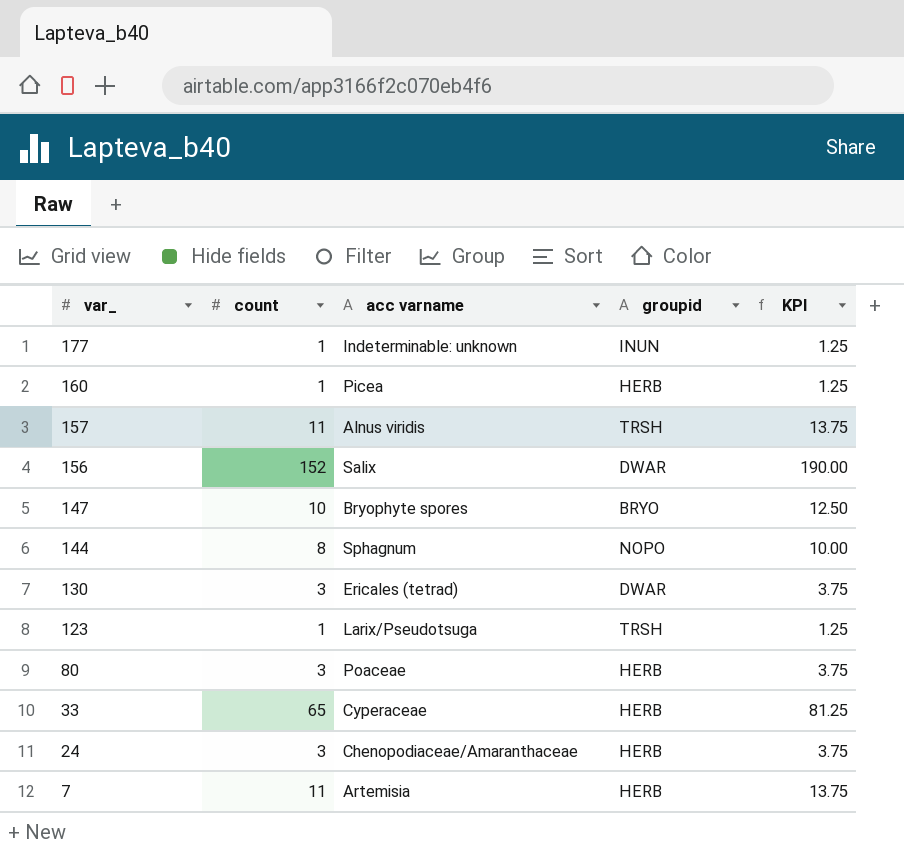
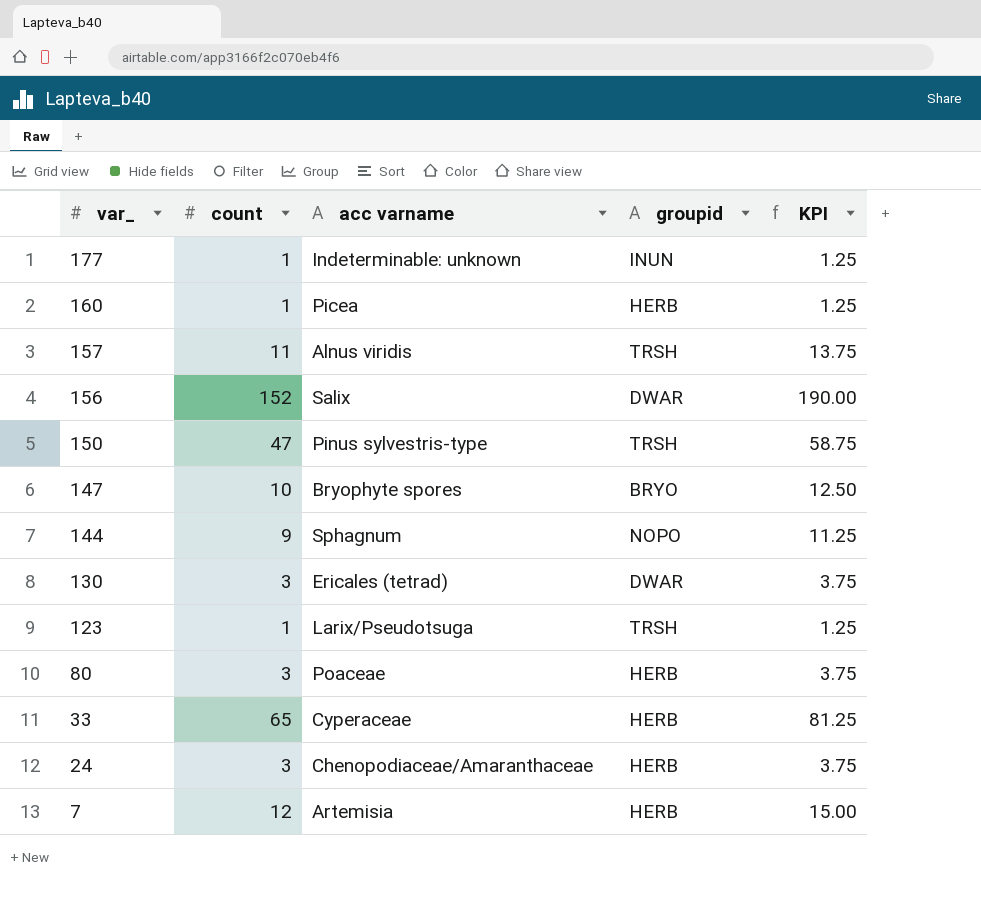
row 150: none -> 47 | Pinus sylvestris-type | TRSH | 58.75
144 | count: 8 -> 9
144 | KPI: 10.00 -> 11.25
7 | count: 11 -> 12
7 | KPI: 13.75 -> 15.00

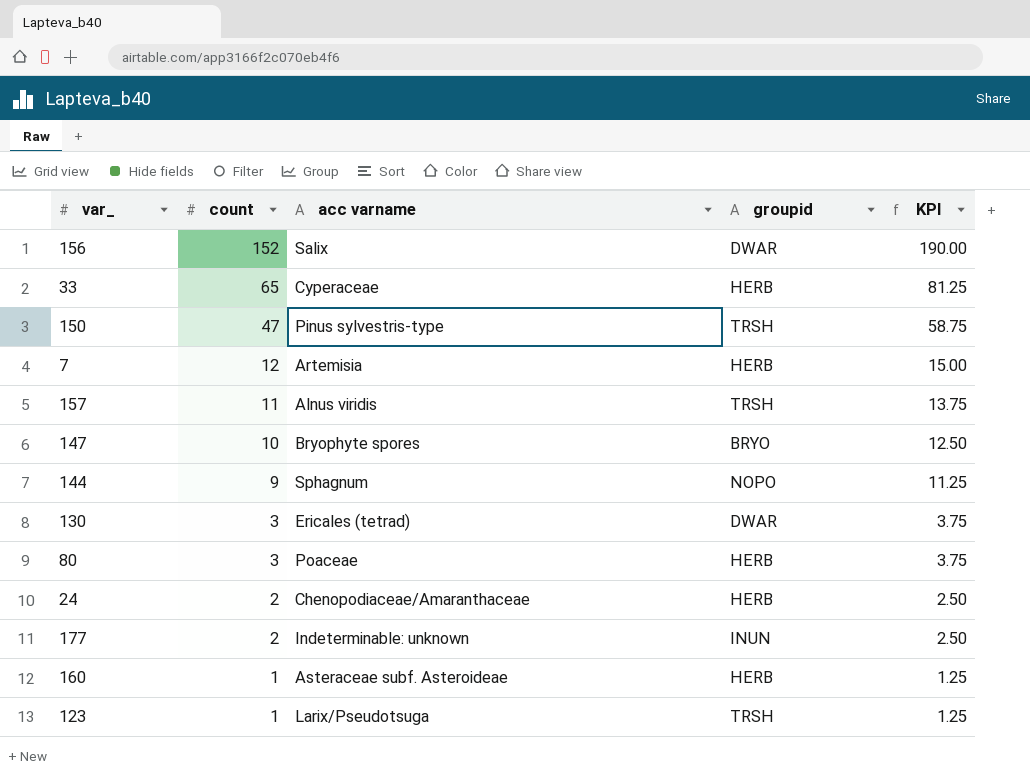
row order: var_ descending -> count descending
24 | count: 3 -> 2
24 | KPI: 3.75 -> 2.50
177 | count: 1 -> 2
177 | KPI: 1.25 -> 2.50
160 | acc varname: Picea -> Asteraceae subf. Asteroideae

